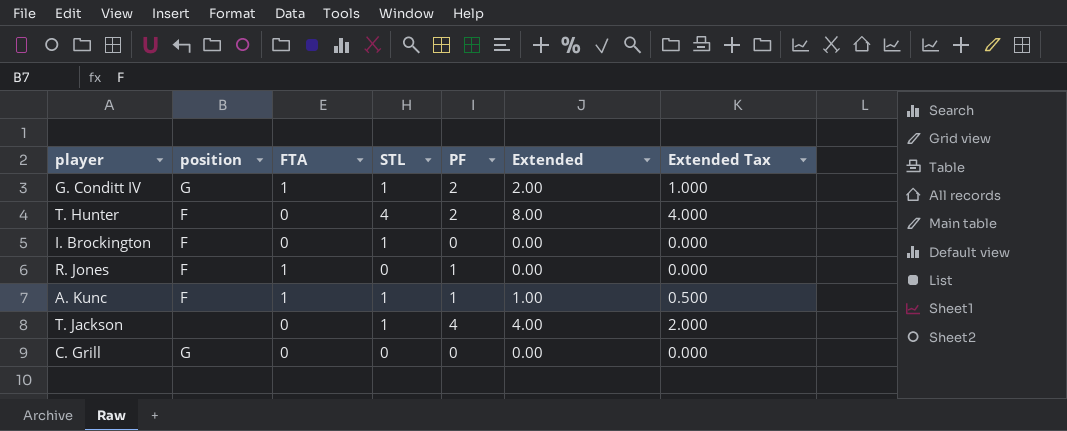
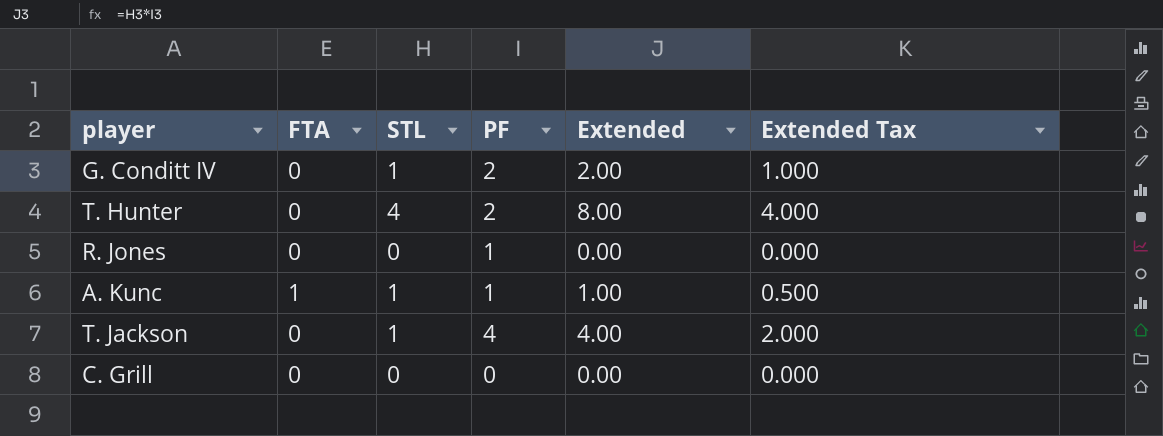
column position | position: 2 -> none
row I. Brockington: F | 0 | 1 | 0 | 0.00 | 0.000 -> none
G. Conditt IV | FTA: 1 -> 0
R. Jones | FTA: 1 -> 0

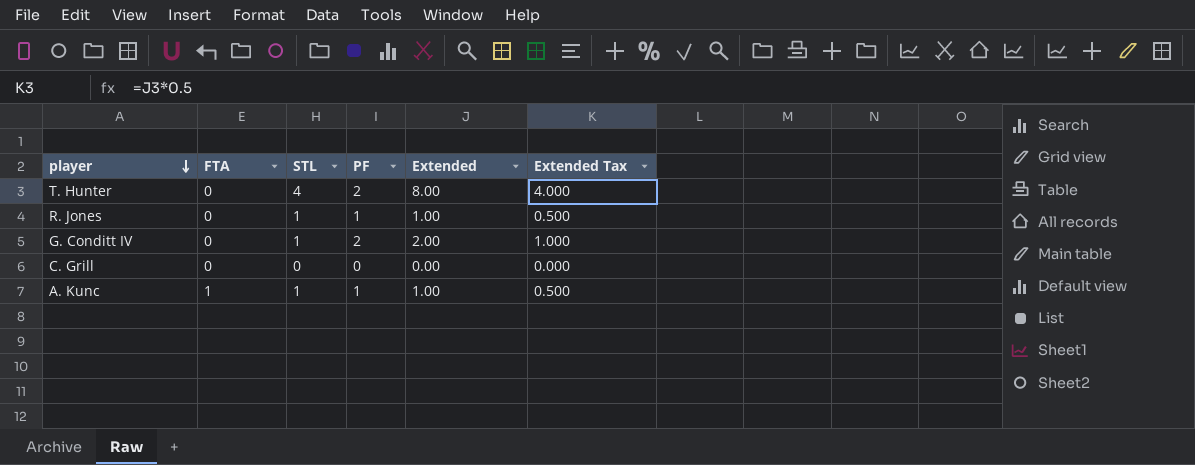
row order: none -> player descending
row T. Jackson: 0 | 1 | 4 | 4.00 | 2.000 -> none
R. Jones | STL: 0 -> 1
R. Jones | Extended: 0.00 -> 1.00
R. Jones | Extended Tax: 0.000 -> 0.500

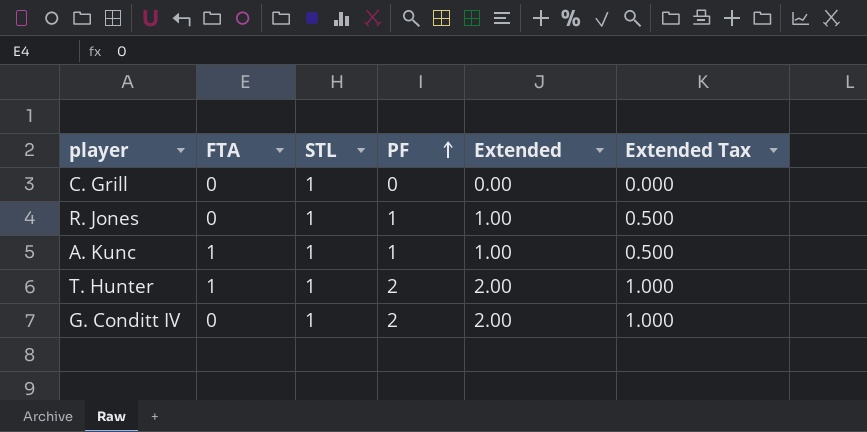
row order: player descending -> PF ascending
C. Grill | STL: 0 -> 1
T. Hunter | FTA: 0 -> 1
T. Hunter | STL: 4 -> 1
T. Hunter | Extended: 8.00 -> 2.00
T. Hunter | Extended Tax: 4.000 -> 1.000

